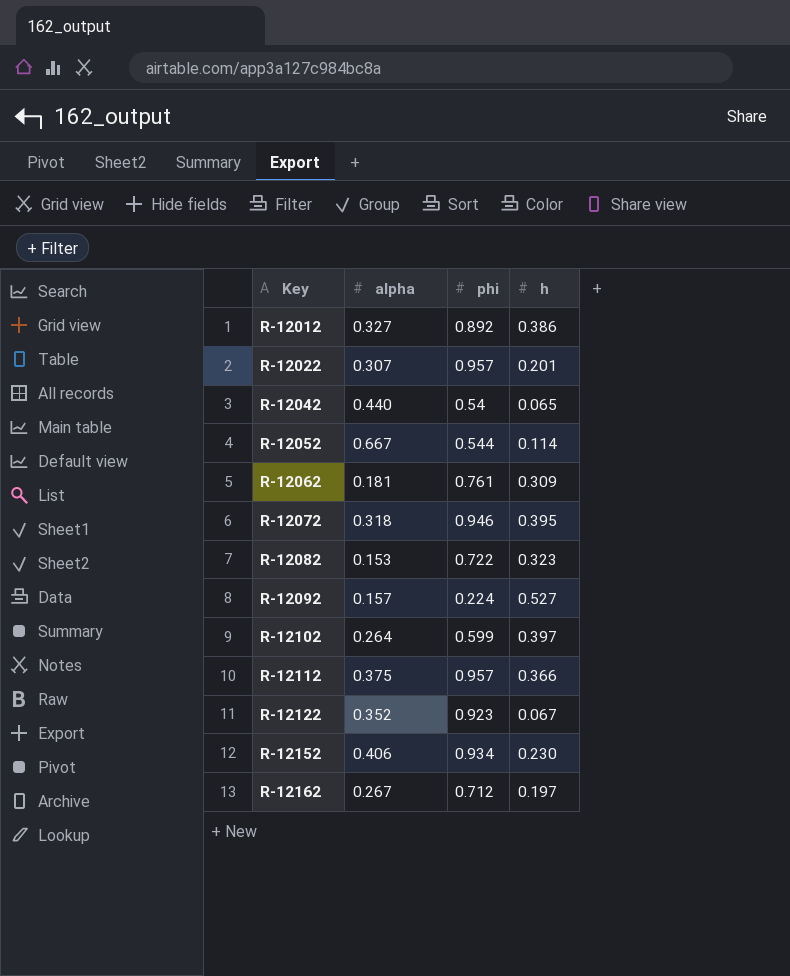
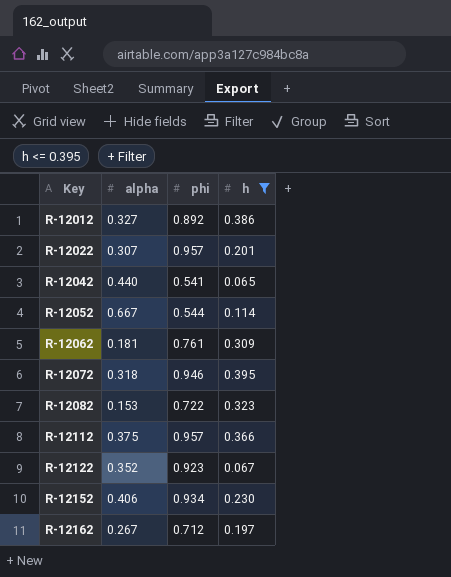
filter: none -> h <= 0.395
R-12042 | phi: 0.54 -> 0.541

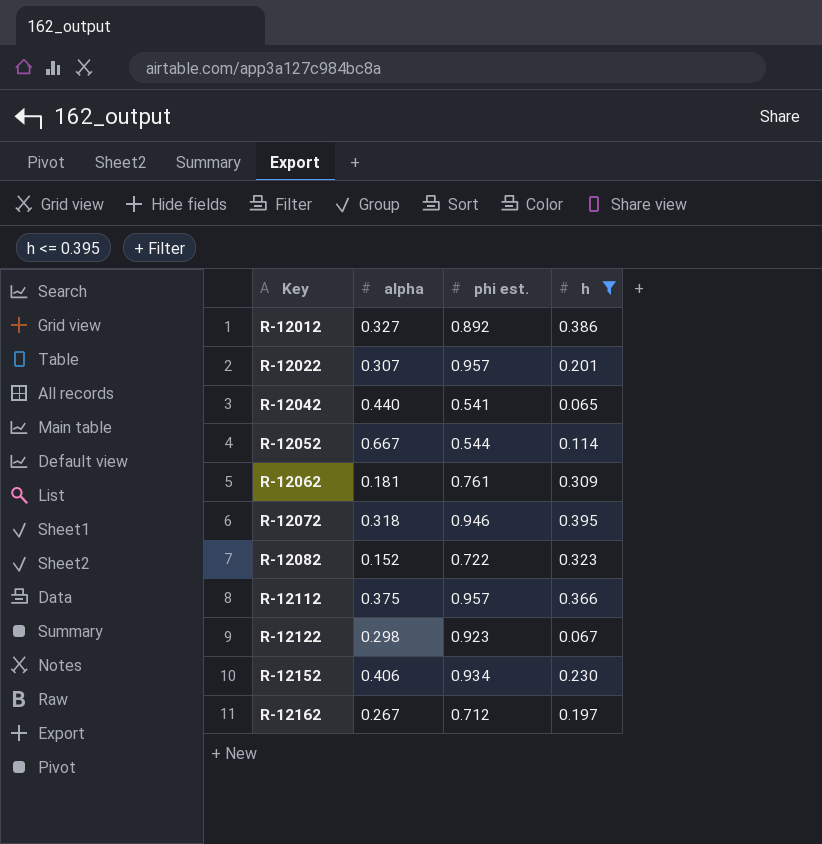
column name: phi -> phi est.
R-12082 | alpha: 0.153 -> 0.152
R-12122 | alpha: 0.352 -> 0.298

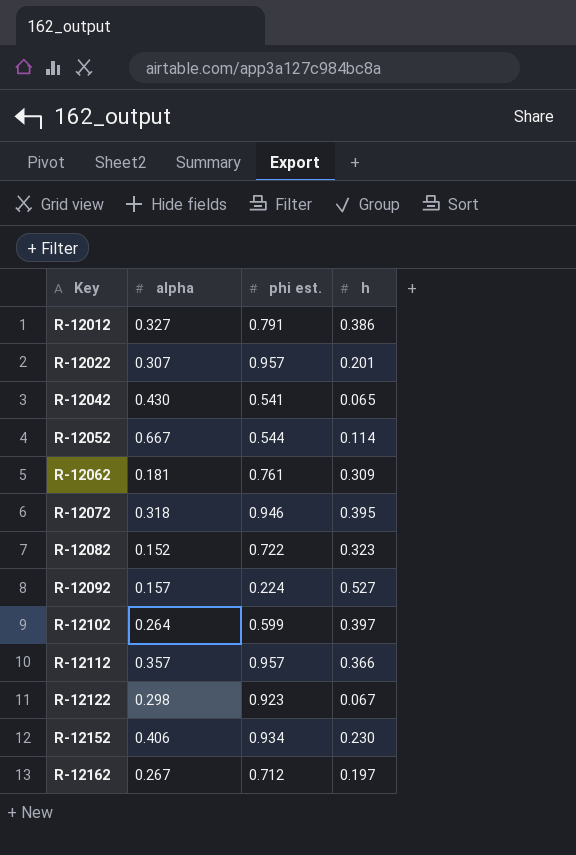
filter: h <= 0.395 -> none
R-12012 | phi est.: 0.892 -> 0.791
R-12042 | alpha: 0.440 -> 0.430
R-12112 | alpha: 0.375 -> 0.357

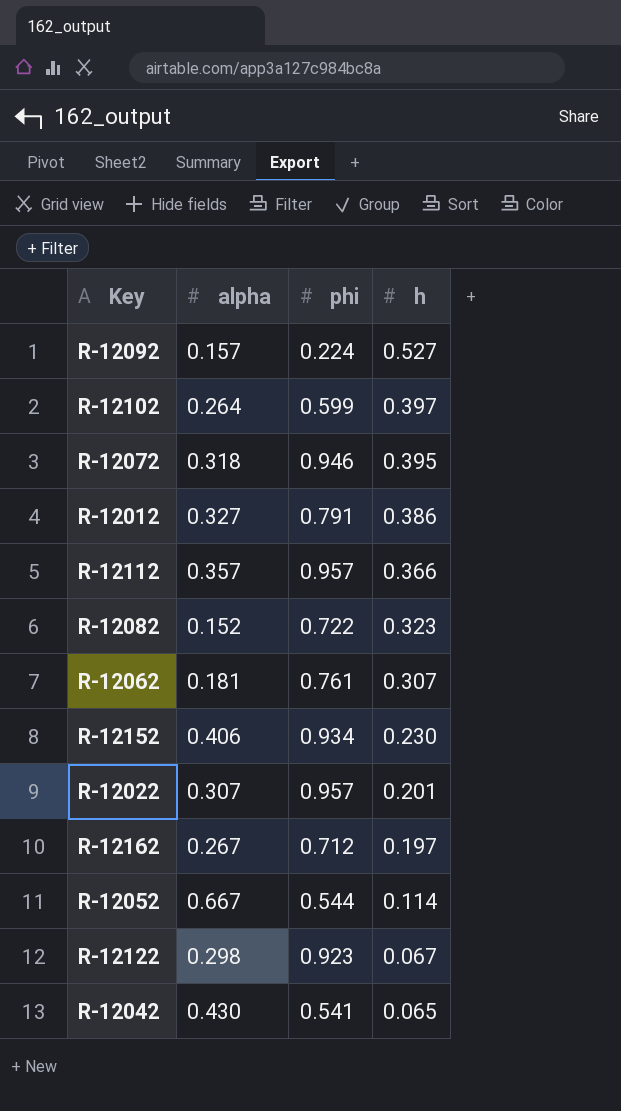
row order: Key ascending -> h descending
column name: phi est. -> phi
R-12062 | h: 0.309 -> 0.307

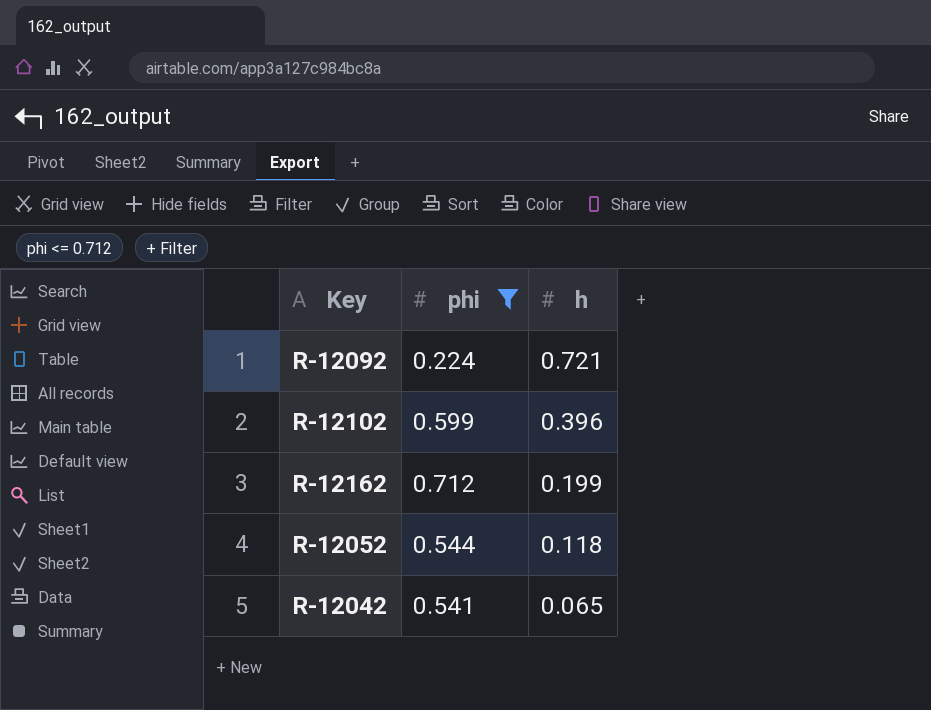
filter: none -> phi <= 0.712
column alpha | position: 2 -> none
R-12092 | h: 0.527 -> 0.721
R-12102 | h: 0.397 -> 0.396
R-12162 | h: 0.197 -> 0.199
R-12052 | h: 0.114 -> 0.118

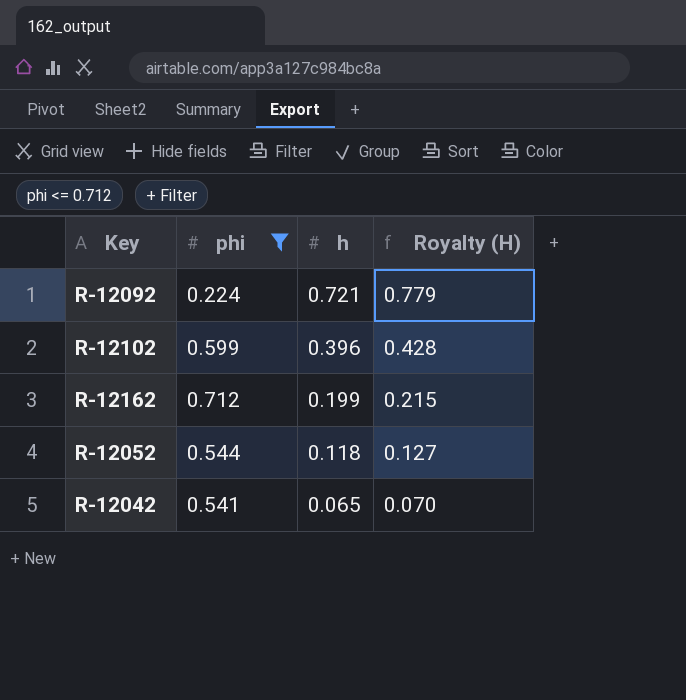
column Royalty (H) | formula: none -> [h] * 1.08

